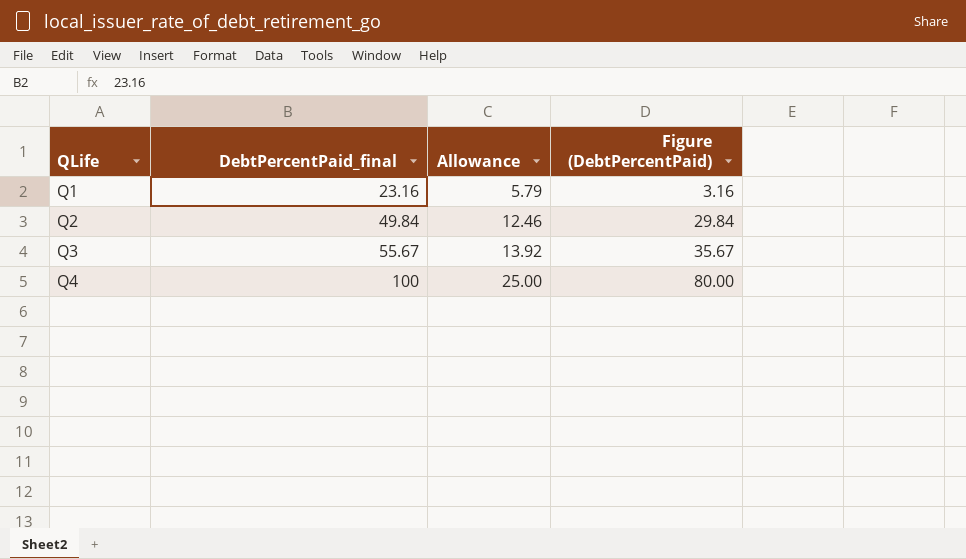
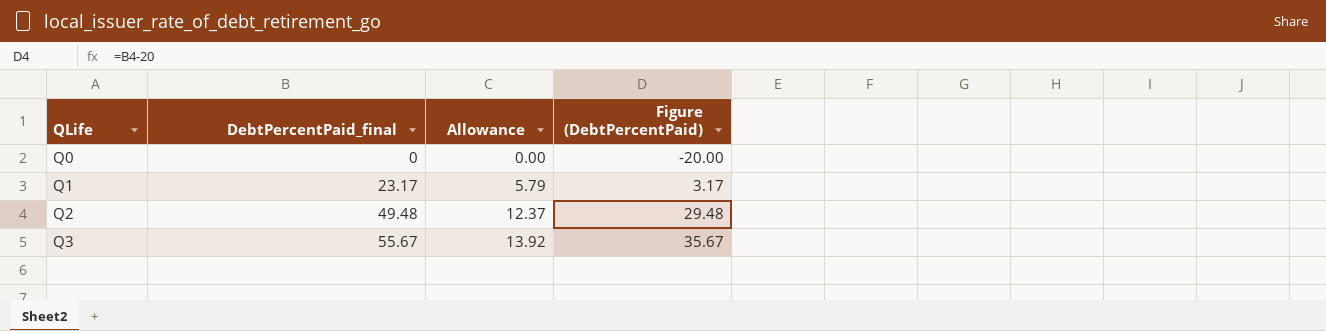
row Q4: 100 | 25.00 | 80.00 -> none
row Q0: none -> 0 | 0.00 | -20.00
Q1 | DebtPercentPaid_final: 23.16 -> 23.17
Q1 | Figure (DebtPercentPaid): 3.16 -> 3.17
Q2 | DebtPercentPaid_final: 49.84 -> 49.48
Q2 | Allowance: 12.46 -> 12.37
Q2 | Figure (DebtPercentPaid): 29.84 -> 29.48

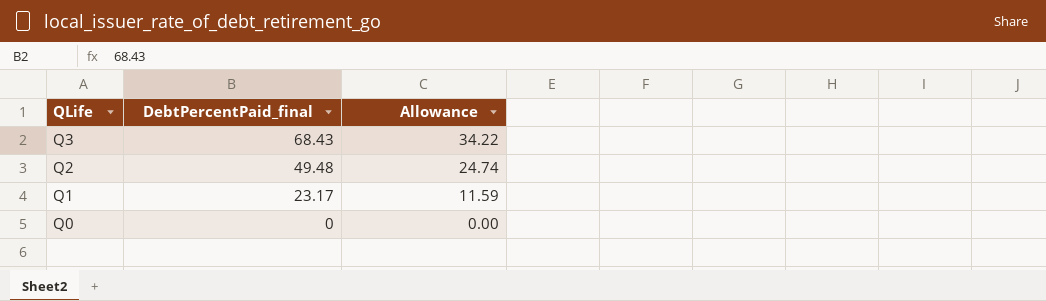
row order: QLife ascending -> QLife descending
column Figure (DebtPercentPaid) | formula: [DebtPercentPaid_final] - 20 -> none
column Allowance | formula: [DebtPercentPaid_final] * 0.25 -> [DebtPercentPaid_final] * 0.5
Q3 | DebtPercentPaid_final: 55.67 -> 68.43

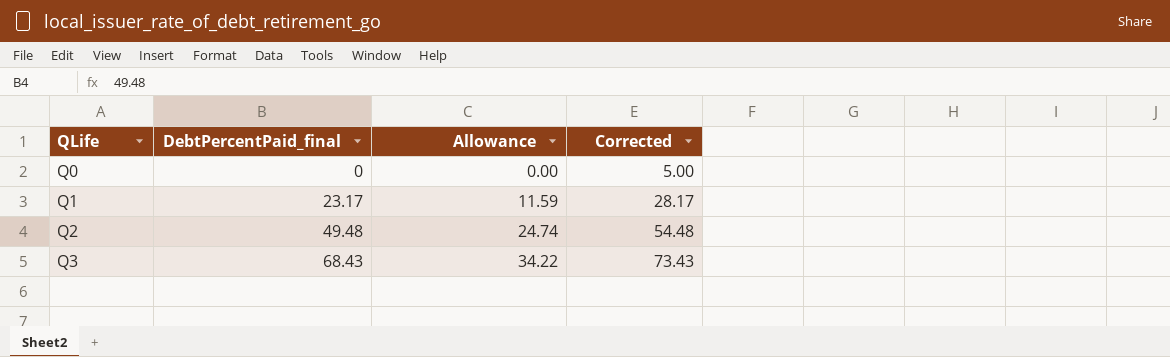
row order: QLife descending -> QLife ascending
column Corrected | formula: none -> [DebtPercentPaid_final] + 5

